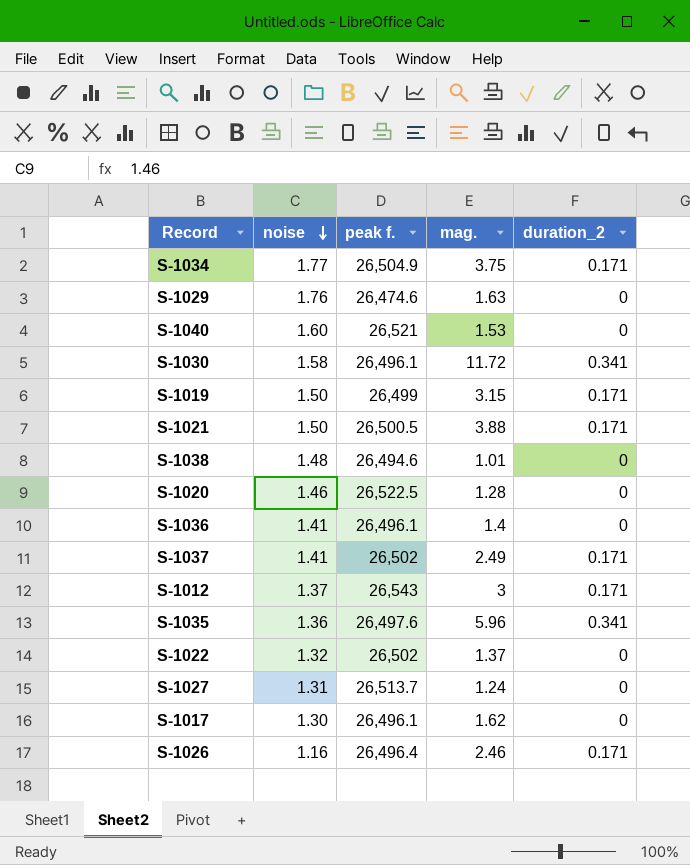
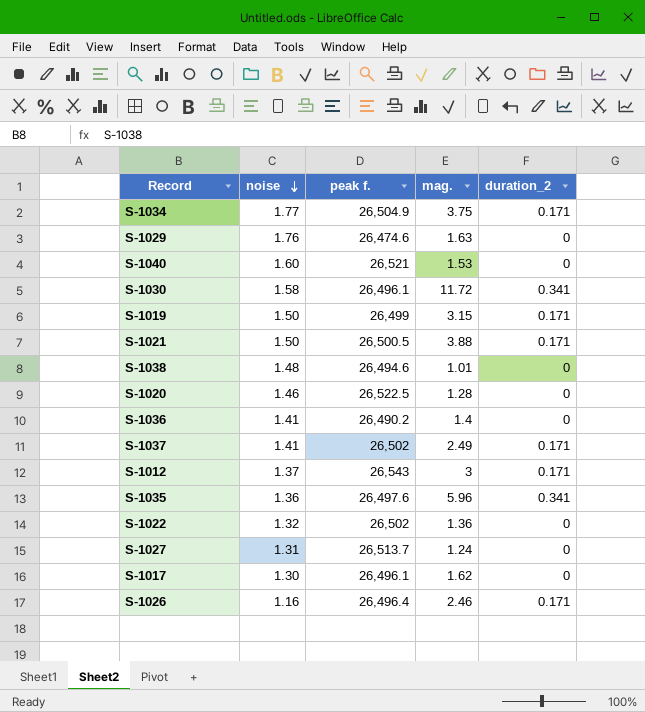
S-1036 | peak f.: 26,496.1 -> 26,490.2
S-1022 | mag.: 1.37 -> 1.36

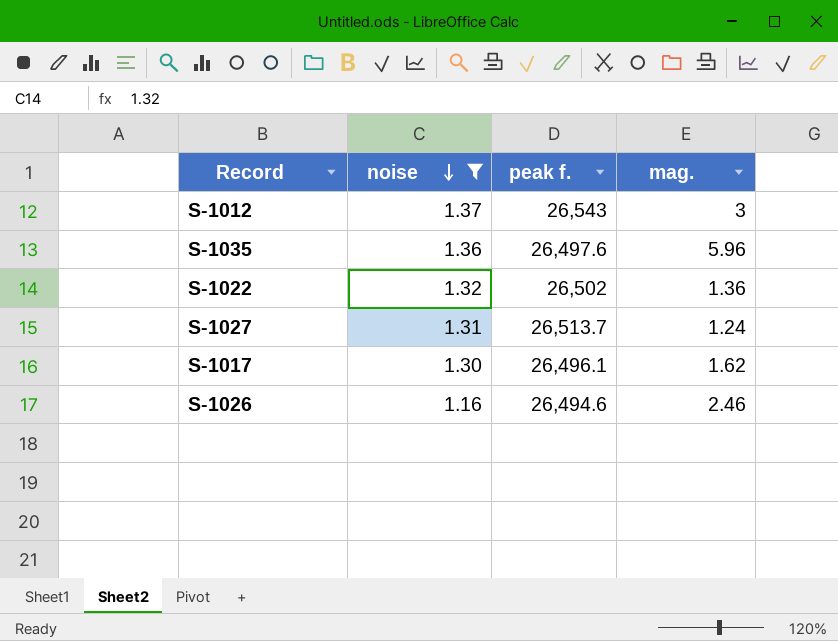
filter: none -> noise <= 1.37
column duration_2 | position: 5 -> none
S-1026 | peak f.: 26,496.4 -> 26,494.6

